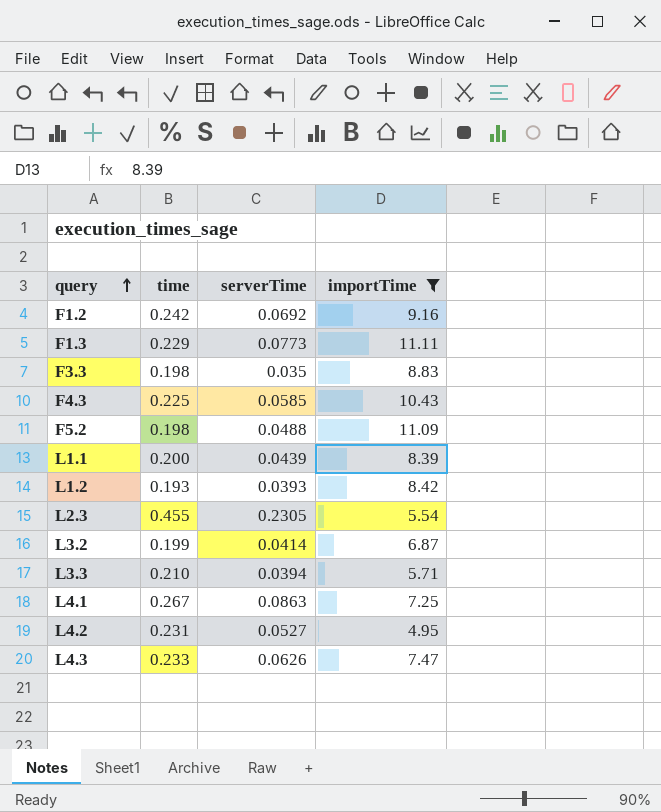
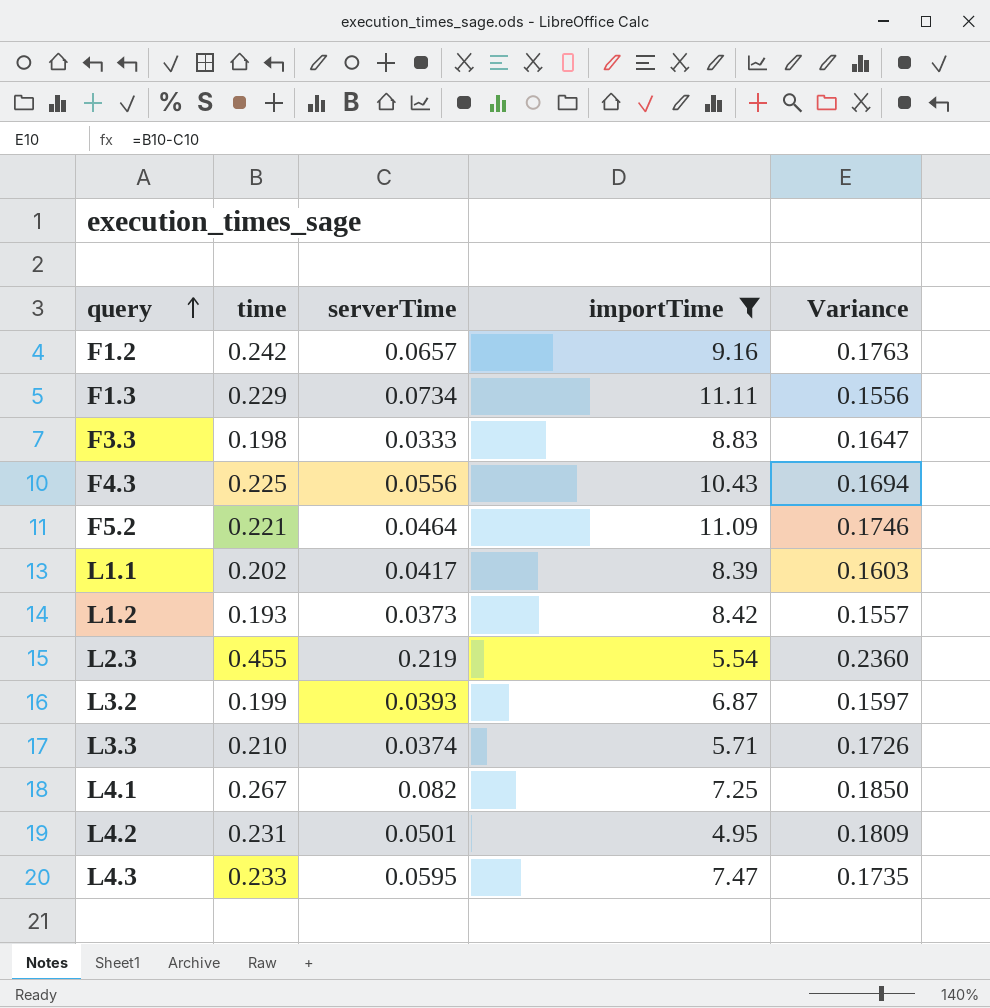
column Variance | formula: none -> [time] - [serverTime]
F1.2 | serverTime: 0.0692 -> 0.0657
F1.3 | serverTime: 0.0773 -> 0.0734
F3.3 | serverTime: 0.035 -> 0.0333
F4.3 | serverTime: 0.0585 -> 0.0556
F5.2 | time: 0.198 -> 0.221
F5.2 | serverTime: 0.0488 -> 0.0464
L1.1 | time: 0.200 -> 0.202
L1.1 | serverTime: 0.0439 -> 0.0417
L1.2 | serverTime: 0.0393 -> 0.0373
L2.3 | serverTime: 0.2305 -> 0.219
L3.2 | serverTime: 0.0414 -> 0.0393
L3.3 | serverTime: 0.0394 -> 0.0374
L4.1 | serverTime: 0.0863 -> 0.082
L4.2 | serverTime: 0.0527 -> 0.0501
L4.3 | serverTime: 0.0626 -> 0.0595

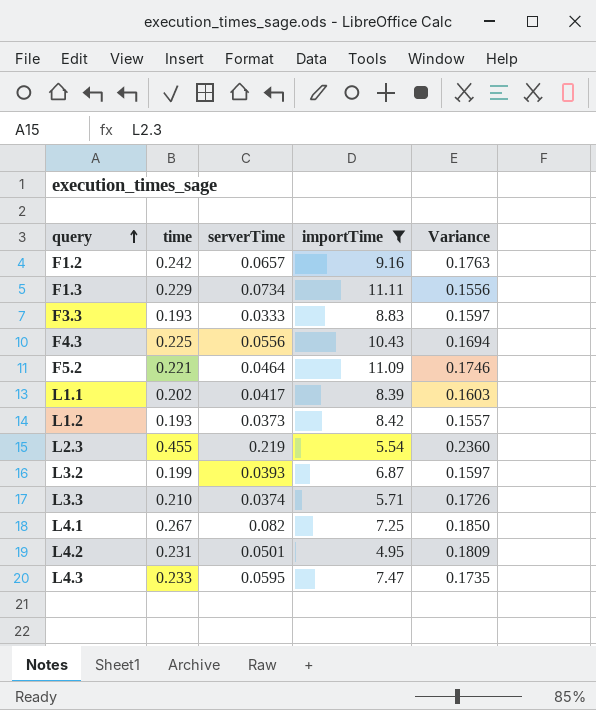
F3.3 | time: 0.198 -> 0.193
F3.3 | Variance: 0.1647 -> 0.1597

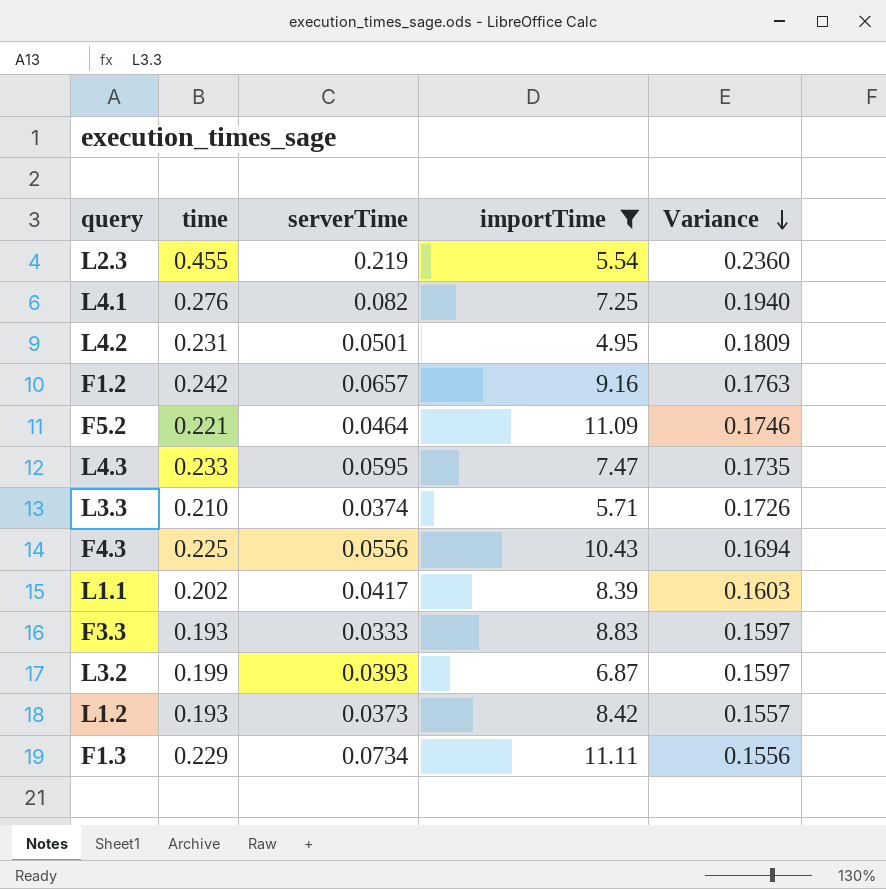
row order: query ascending -> Variance descending
L4.1 | time: 0.267 -> 0.276
L4.1 | Variance: 0.1850 -> 0.1940

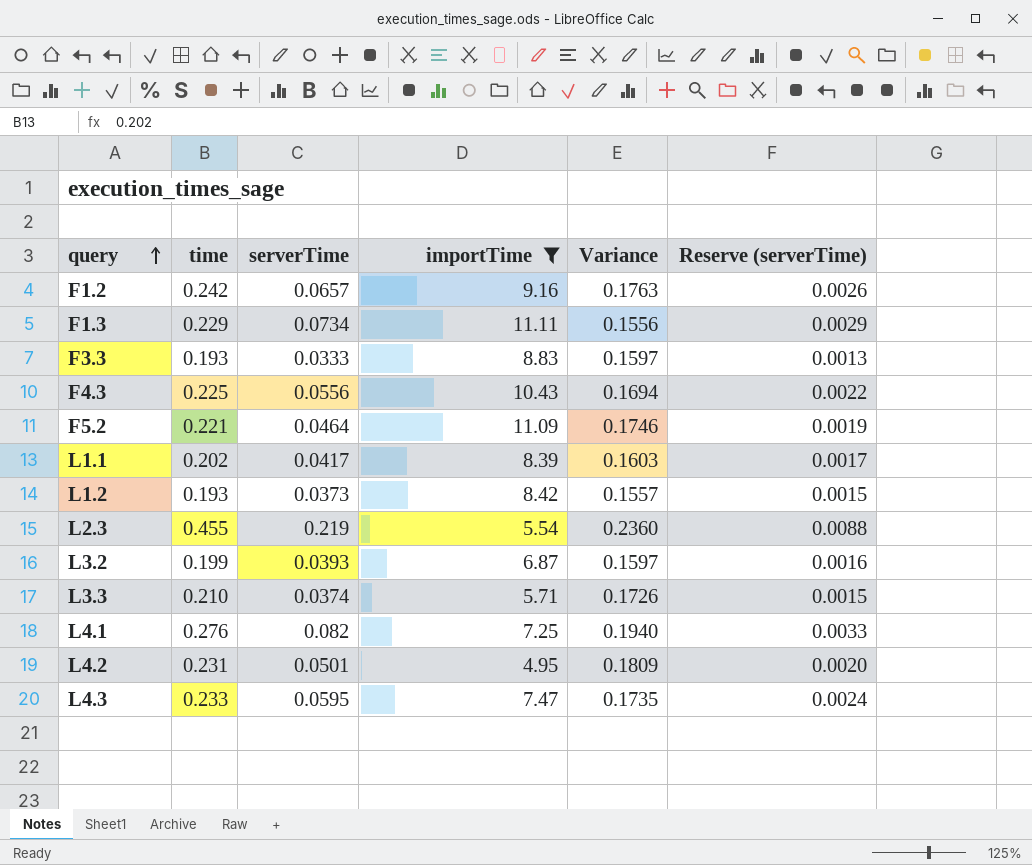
row order: Variance descending -> query ascending
column Reserve (serverTime) | formula: none -> [serverTime] * 0.04

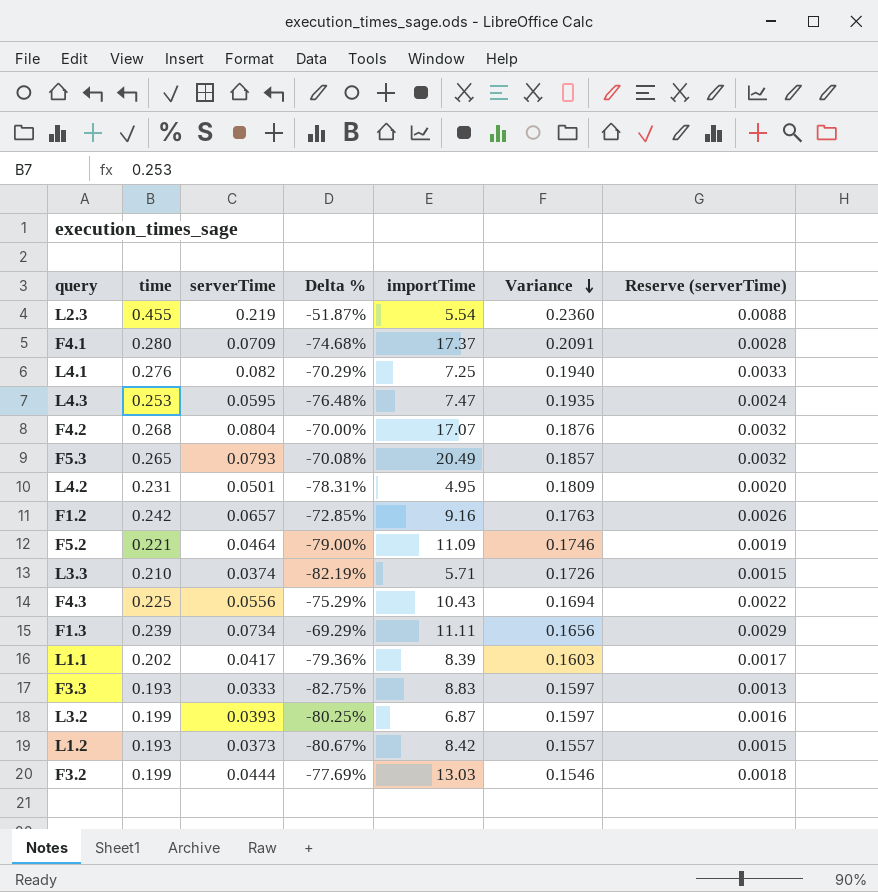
filter: importTime <= 11.11 -> none
row order: query ascending -> Variance descending
column Delta % | formula: none -> ([serverTime] - [time]) / [time]
L4.3 | time: 0.233 -> 0.253
L4.3 | Variance: 0.1735 -> 0.1935
F1.3 | time: 0.229 -> 0.239
F1.3 | Variance: 0.1556 -> 0.1656

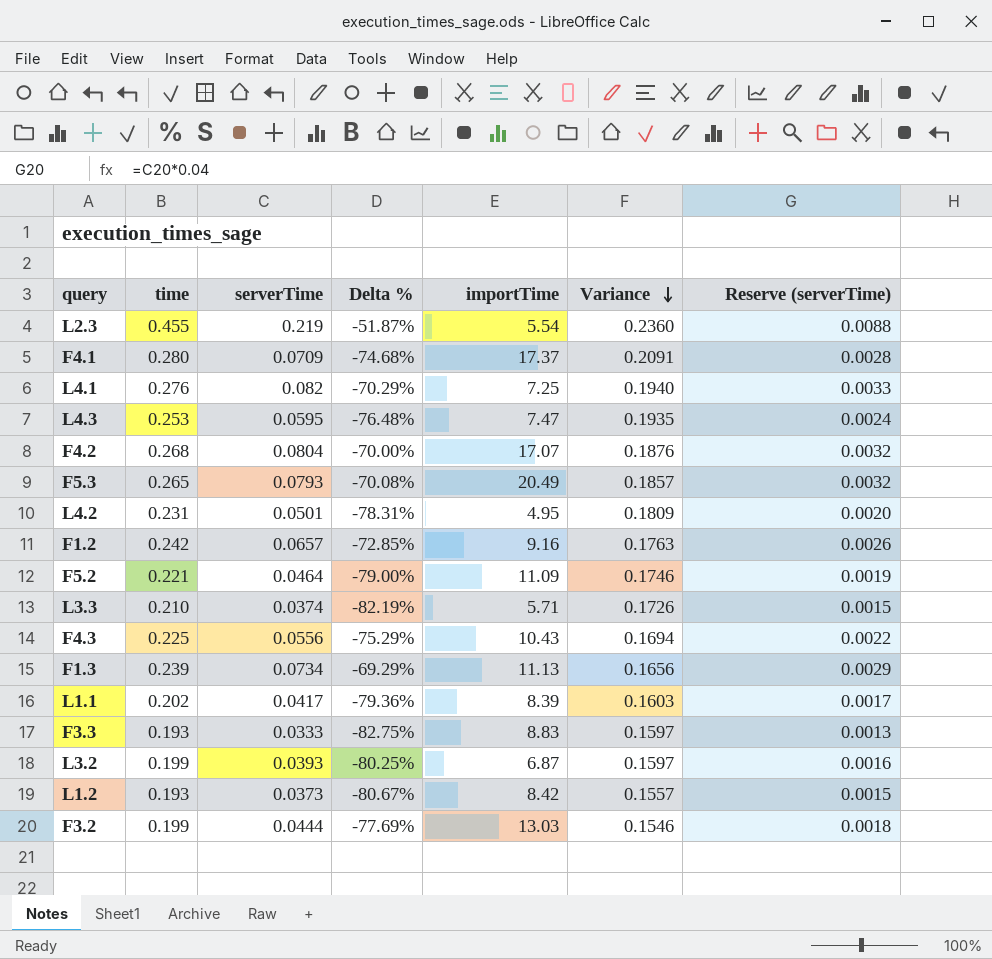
F1.3 | importTime: 11.11 -> 11.13

